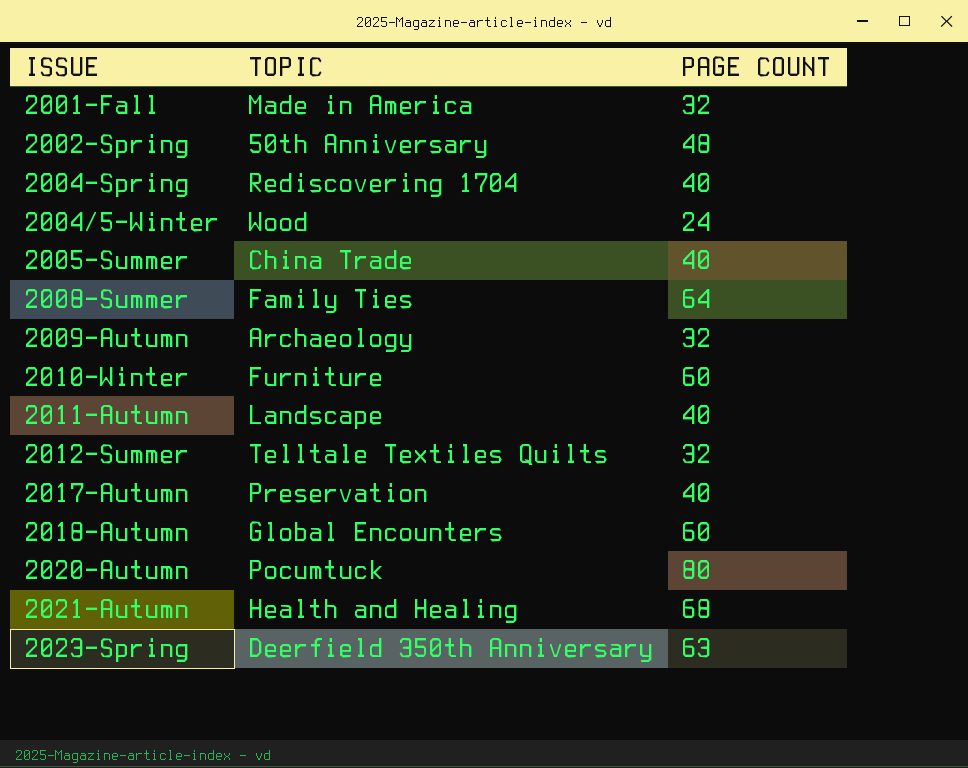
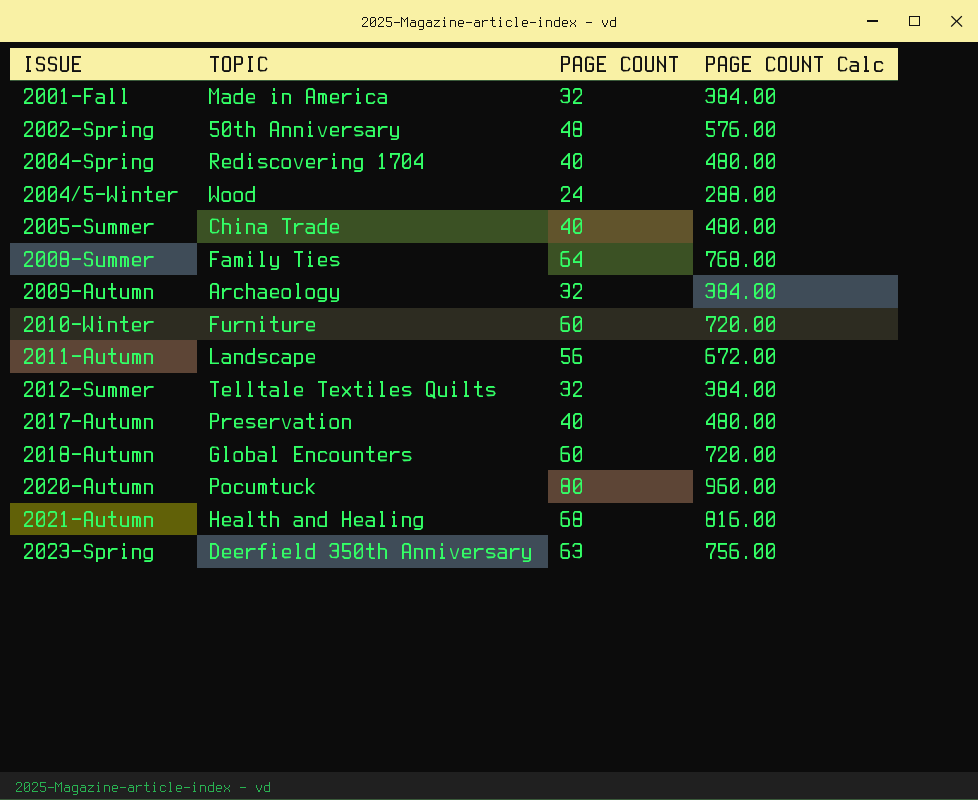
column PAGE COUNT Calc | formula: none -> [PAGE COUNT] * 12
2011-Autumn | PAGE COUNT: 40 -> 56

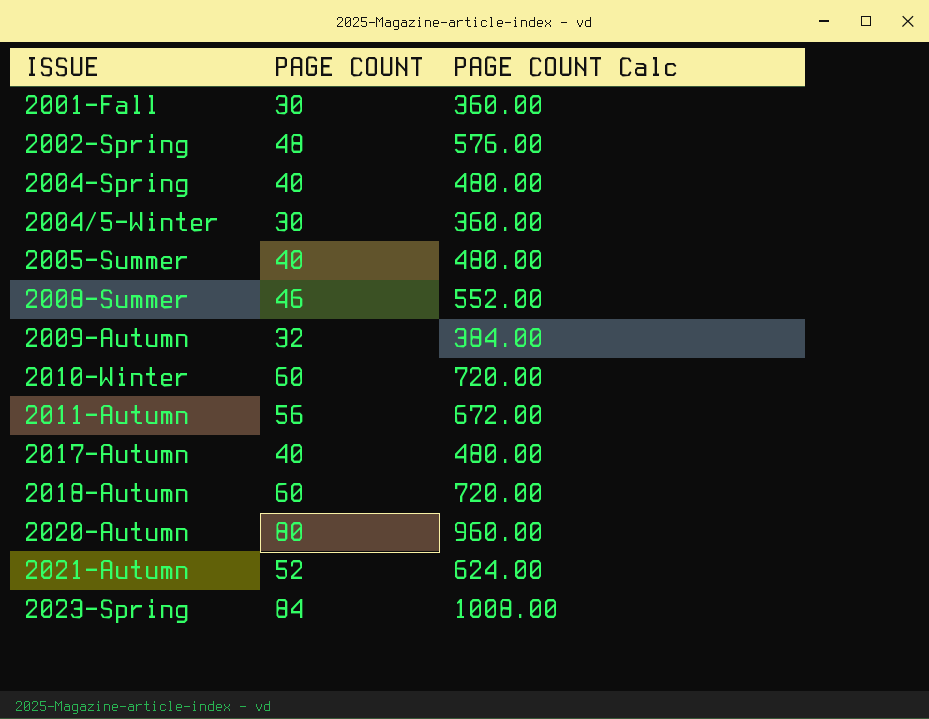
column TOPIC | position: 2 -> none
row 2012-Summer: Telltale Textiles Quilts | 32 | 384.00 -> none
2001-Fall | PAGE COUNT: 32 -> 30
2001-Fall | PAGE COUNT Calc: 384.00 -> 360.00
2004/5-Winter | PAGE COUNT: 24 -> 30
2004/5-Winter | PAGE COUNT Calc: 288.00 -> 360.00
2008-Summer | PAGE COUNT: 64 -> 46
2008-Summer | PAGE COUNT Calc: 768.00 -> 552.00
2021-Autumn | PAGE COUNT: 68 -> 52
2021-Autumn | PAGE COUNT Calc: 816.00 -> 624.00
2023-Spring | PAGE COUNT: 63 -> 84
2023-Spring | PAGE COUNT Calc: 756.00 -> 1008.00

